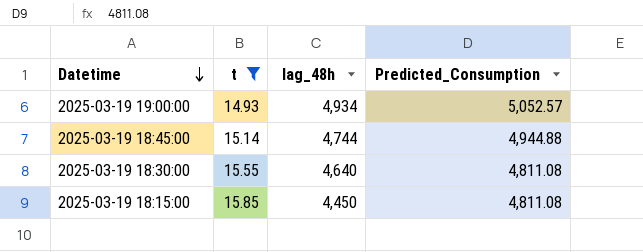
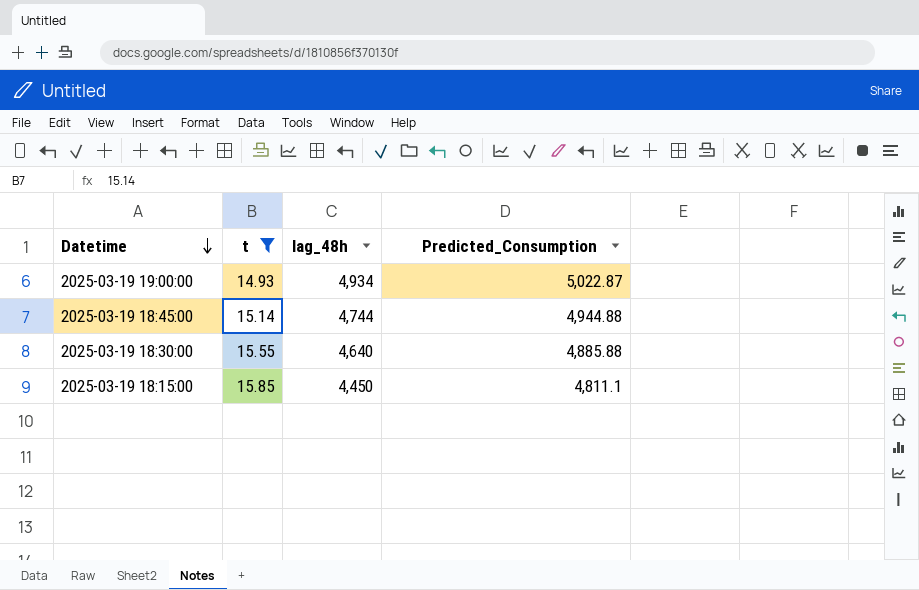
2025-03-19 19:00:00 | Predicted_Consumption: 5,052.57 -> 5,022.87
2025-03-19 18:30:00 | Predicted_Consumption: 4,811.08 -> 4,885.88
2025-03-19 18:15:00 | Predicted_Consumption: 4,811.08 -> 4,811.1

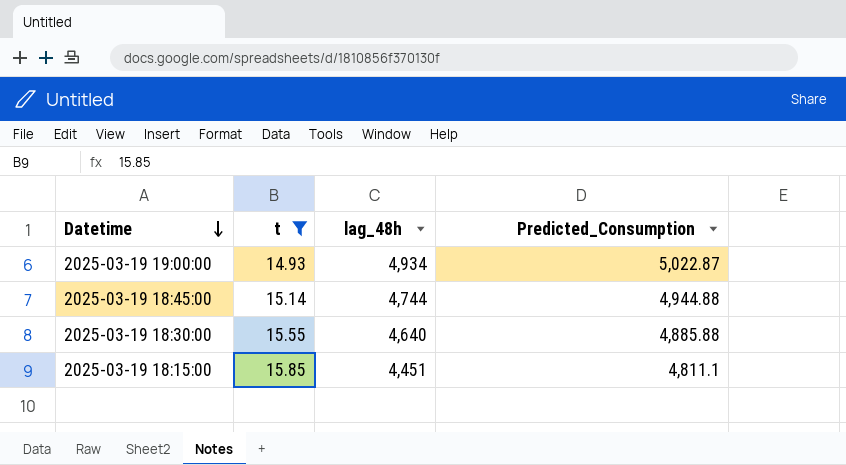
2025-03-19 18:15:00 | lag_48h: 4,450 -> 4,451

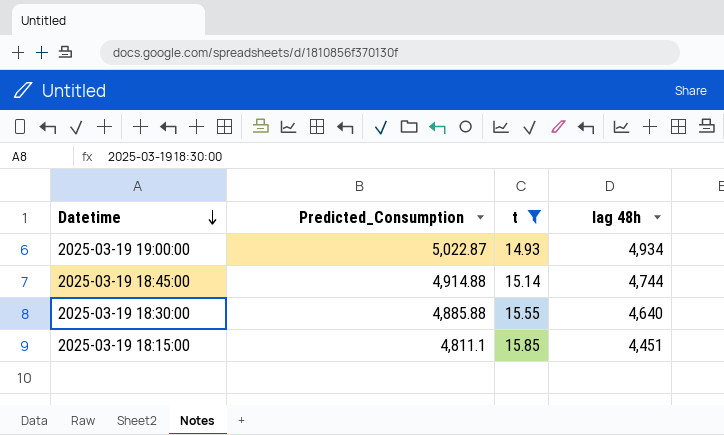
column Predicted_Consumption | position: 4 -> 2
column name: lag_48h -> lag 48h
2025-03-19 18:45:00 | Predicted_Consumption: 4,944.88 -> 4,914.88

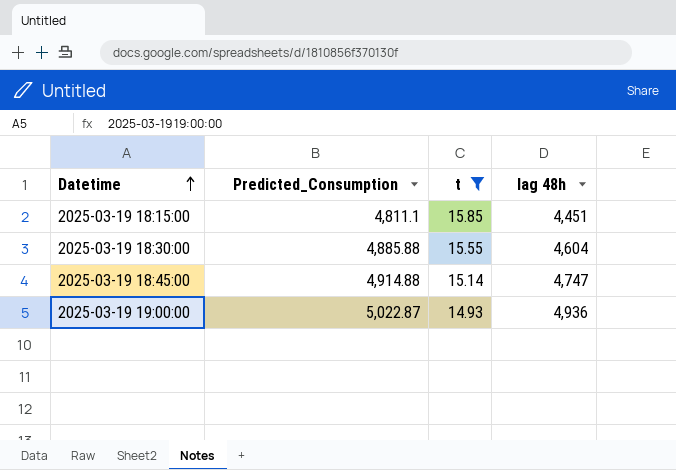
row order: Datetime descending -> Datetime ascending
2025-03-19 18:30:00 | lag 48h: 4,640 -> 4,604
2025-03-19 18:45:00 | lag 48h: 4,744 -> 4,747
2025-03-19 19:00:00 | lag 48h: 4,934 -> 4,936

